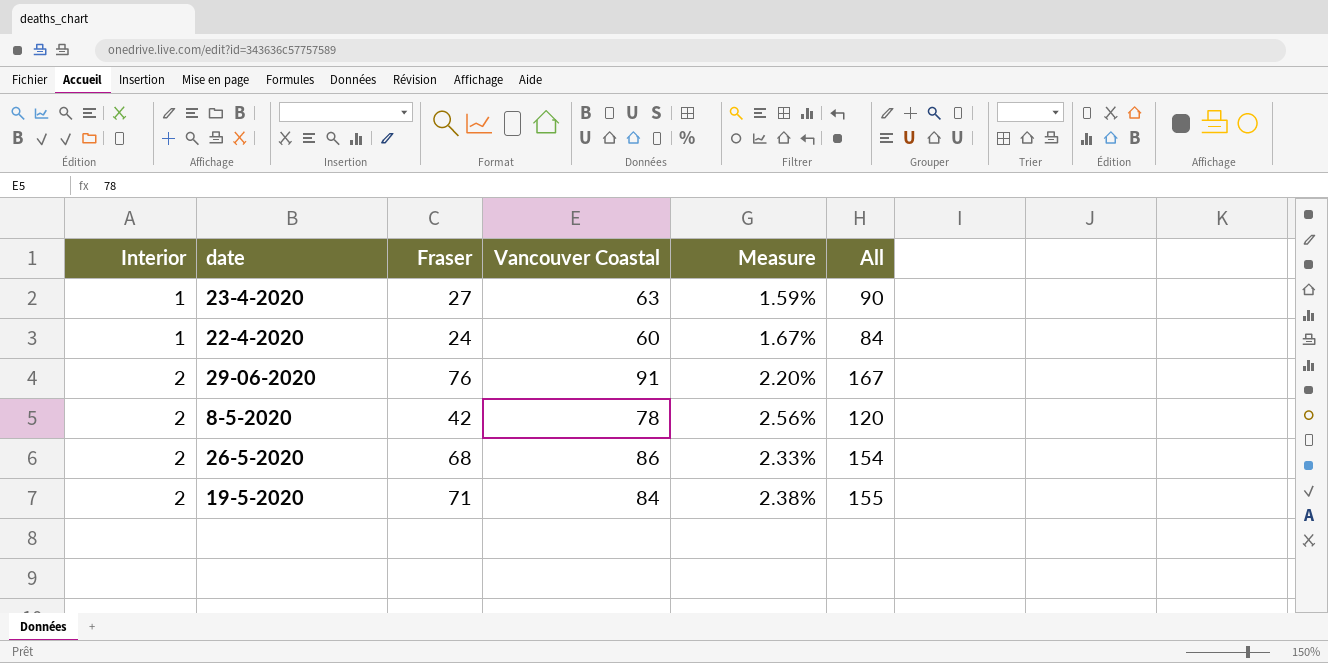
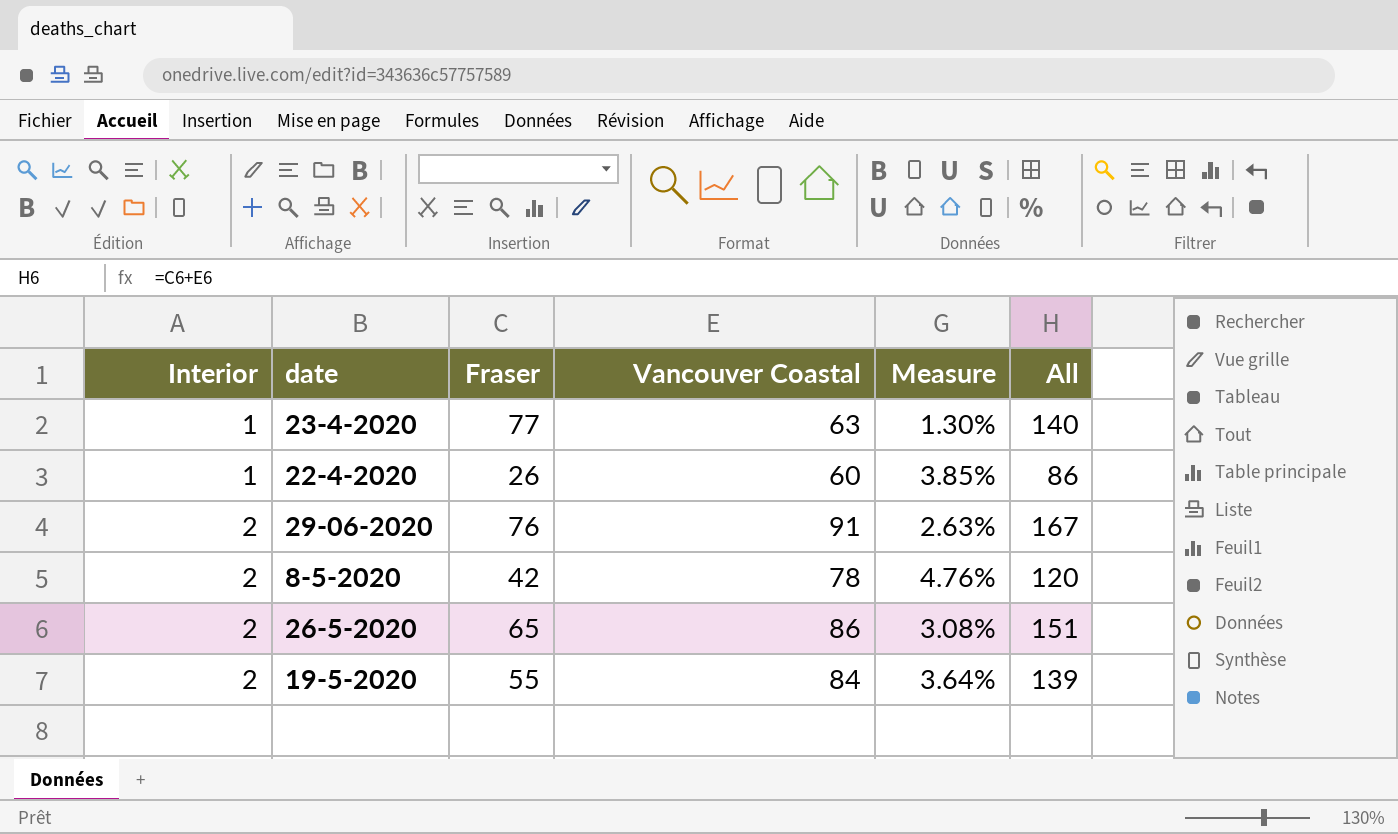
column Measure | formula: [Interior] / [Vancouver Coastal] -> [Interior] / [Fraser]
23-4-2020 | Fraser: 27 -> 77
23-4-2020 | All: 90 -> 140
22-4-2020 | Fraser: 24 -> 26
22-4-2020 | All: 84 -> 86
26-5-2020 | Fraser: 68 -> 65
26-5-2020 | All: 154 -> 151
19-5-2020 | Fraser: 71 -> 55
19-5-2020 | All: 155 -> 139

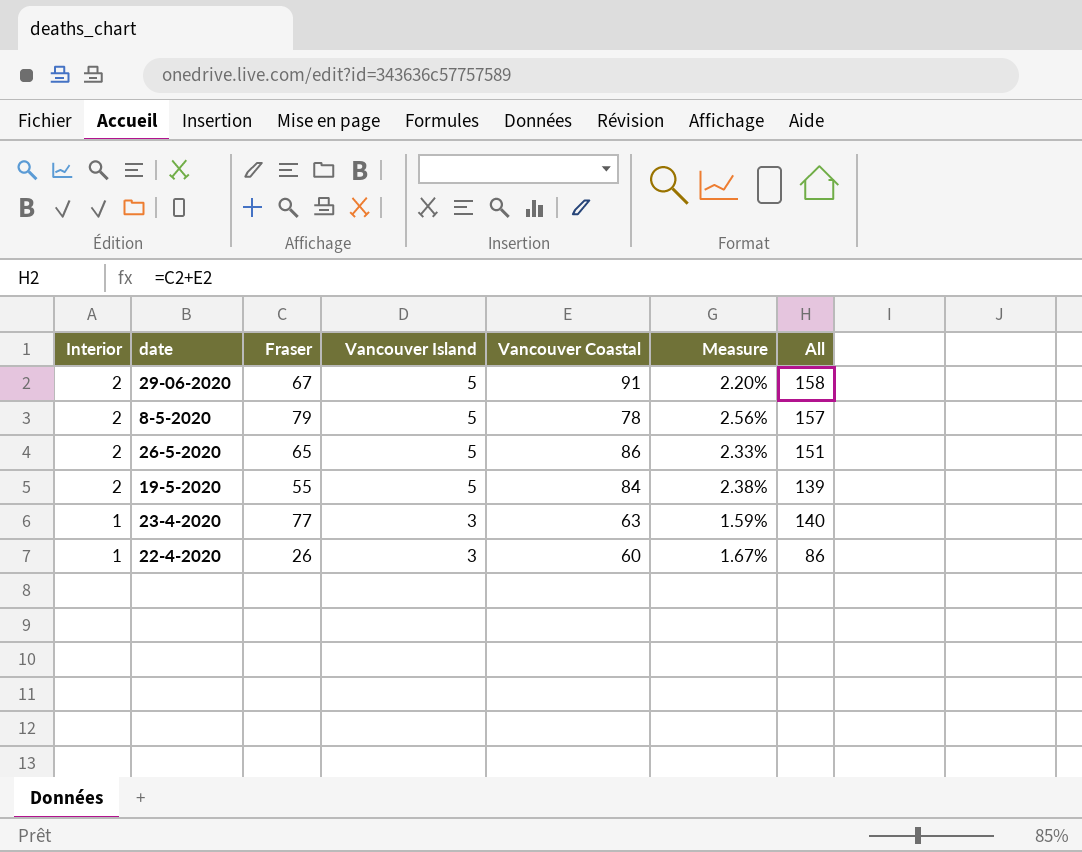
row order: Interior ascending -> Interior descending
column Vancouver Island | position: none -> 4
column Measure | formula: [Interior] / [Fraser] -> [Interior] / [Vancouver Coastal]
29-06-2020 | Fraser: 76 -> 67
29-06-2020 | All: 167 -> 158
8-5-2020 | Fraser: 42 -> 79
8-5-2020 | All: 120 -> 157

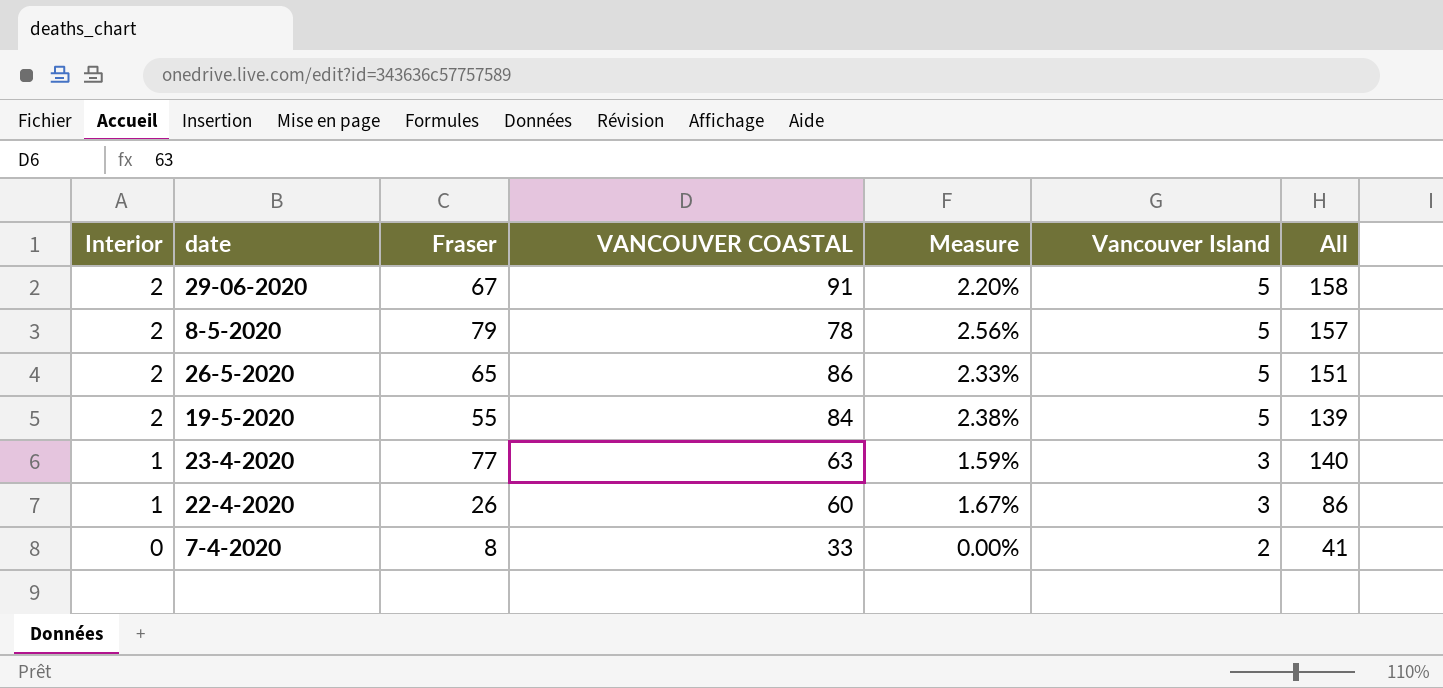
column name: Vancouver Coastal -> VANCOUVER COASTAL
column Vancouver Island | position: 4 -> 6
row 7-4-2020: none -> 0 | 8 | 33 | 0.00% | 2 | 41

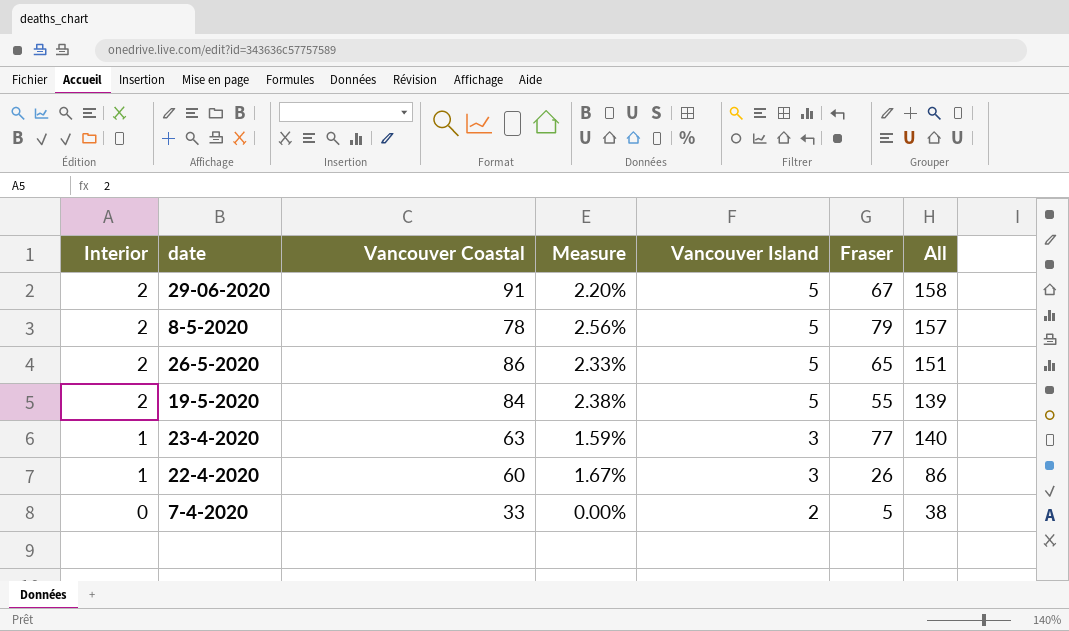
column name: VANCOUVER COASTAL -> Vancouver Coastal
column Fraser | position: 3 -> 6
7-4-2020 | Fraser: 8 -> 5
7-4-2020 | All: 41 -> 38

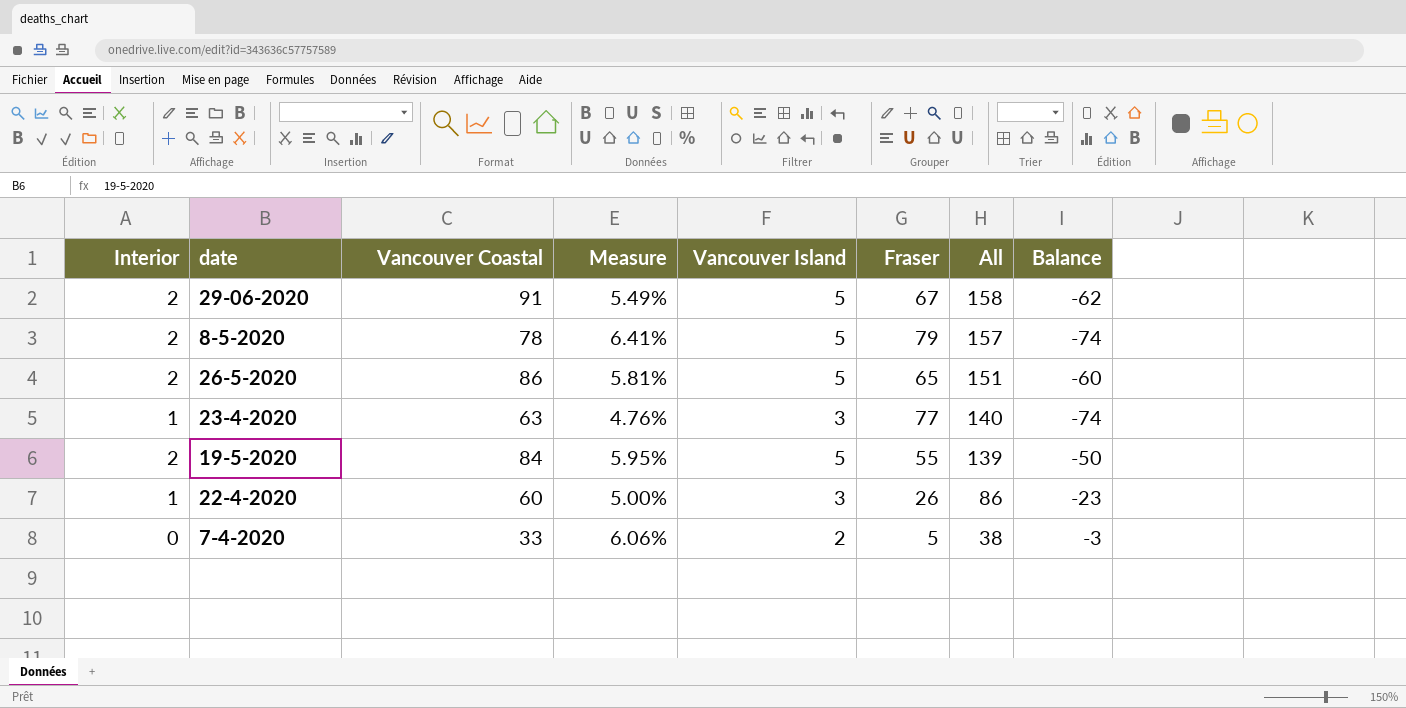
row order: Interior descending -> All descending
column Measure | formula: [Interior] / [Vancouver Coastal] -> [Vancouver Island] / [Vancouver Coastal]
column Balance | formula: none -> [Vancouver Island] - [Fraser]

